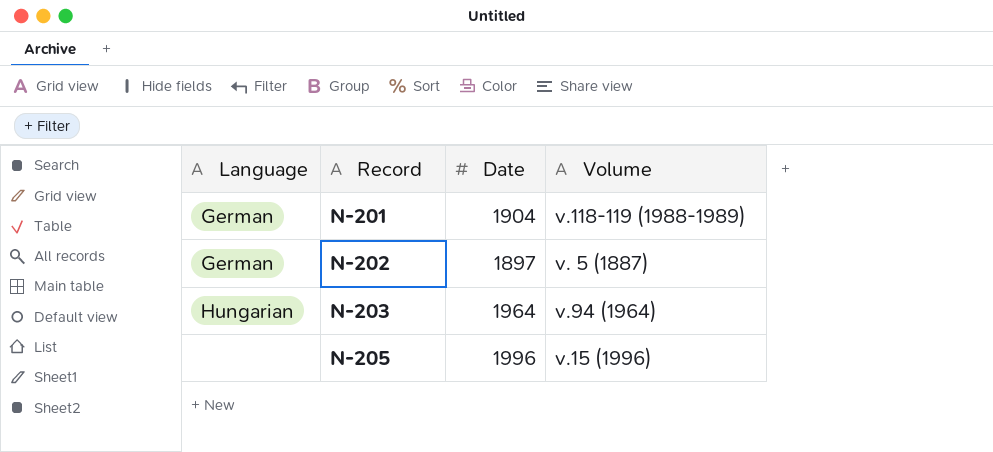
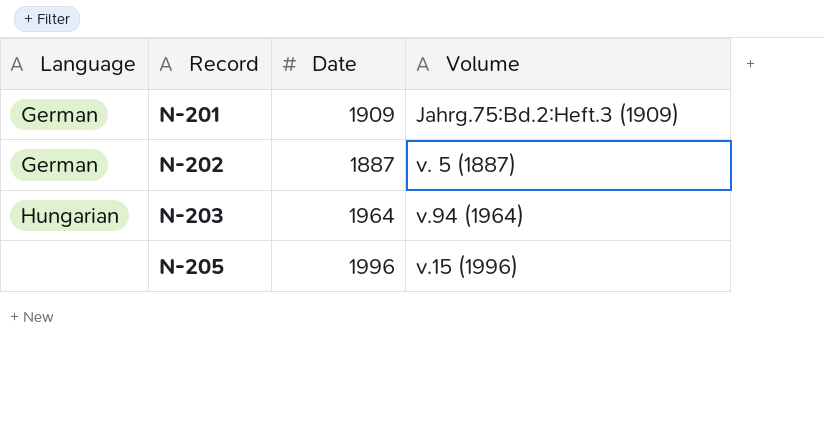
N-201 | Date: 1904 -> 1909
N-201 | Volume: v.118-119 (1988-1989) -> Jahrg.75:Bd.2:Heft.3 (1909)
N-202 | Date: 1897 -> 1887

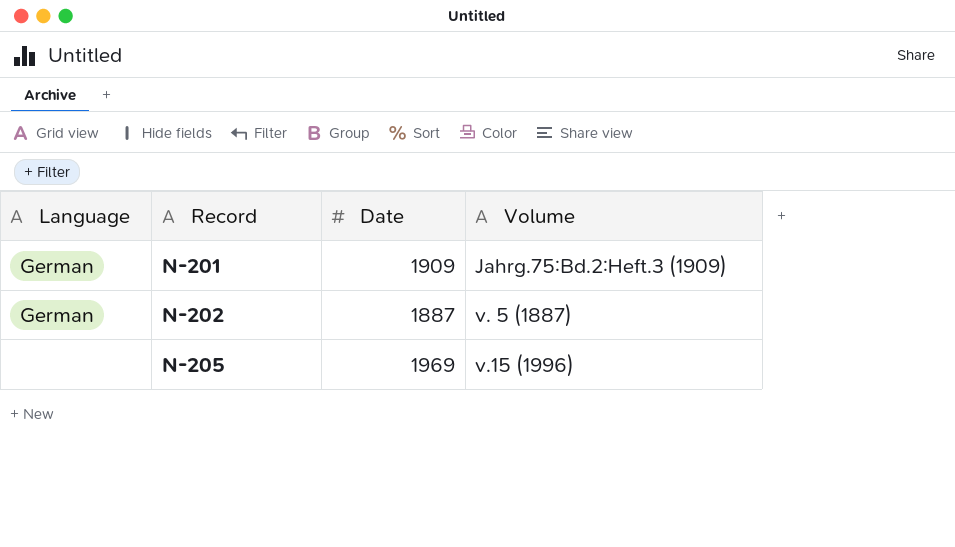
row N-203: Hungarian | 1964 | v.94 (1964) -> none
N-205 | Date: 1996 -> 1969

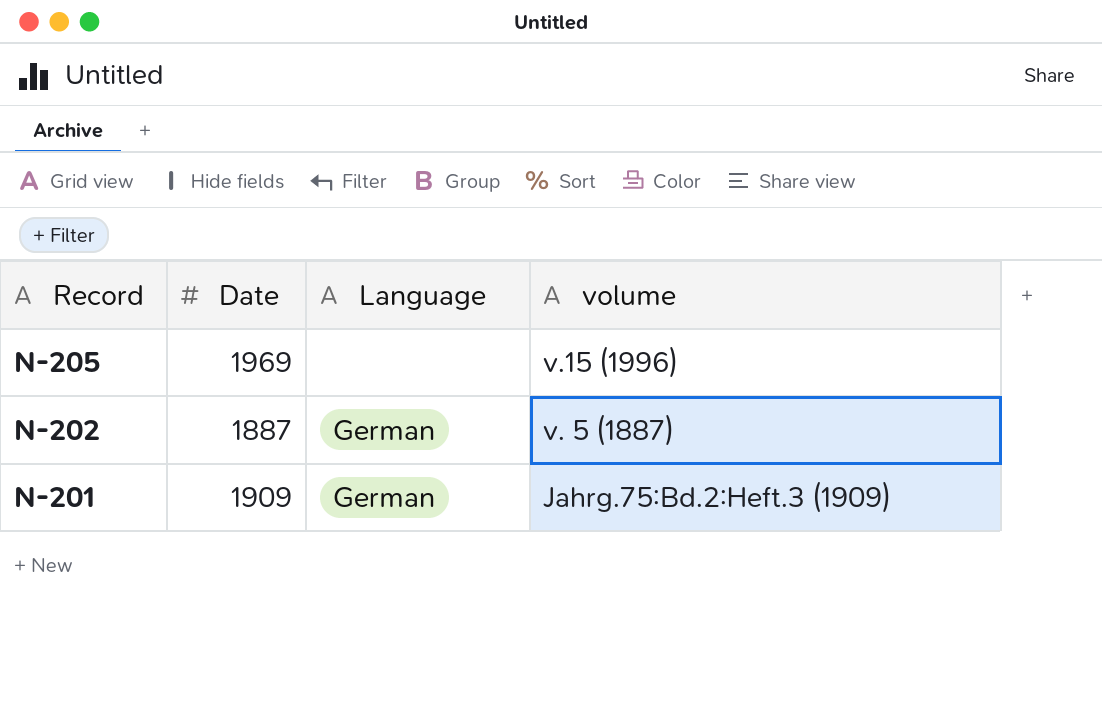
row order: Record ascending -> Record descending
column Language | position: 1 -> 3
column name: Volume -> volume

